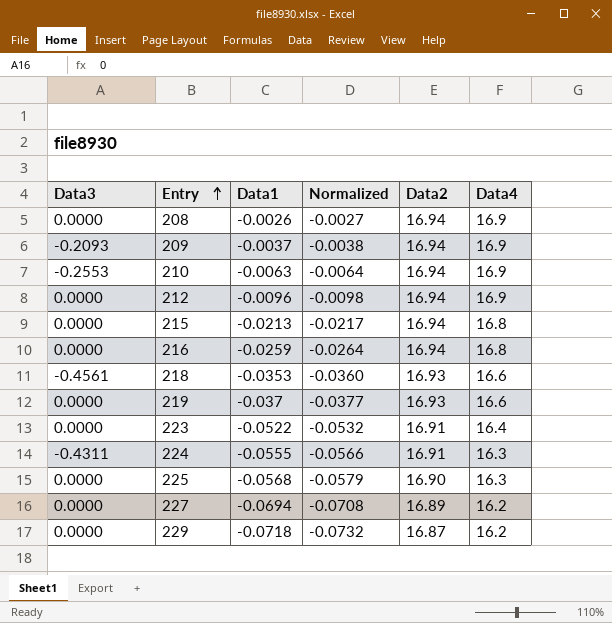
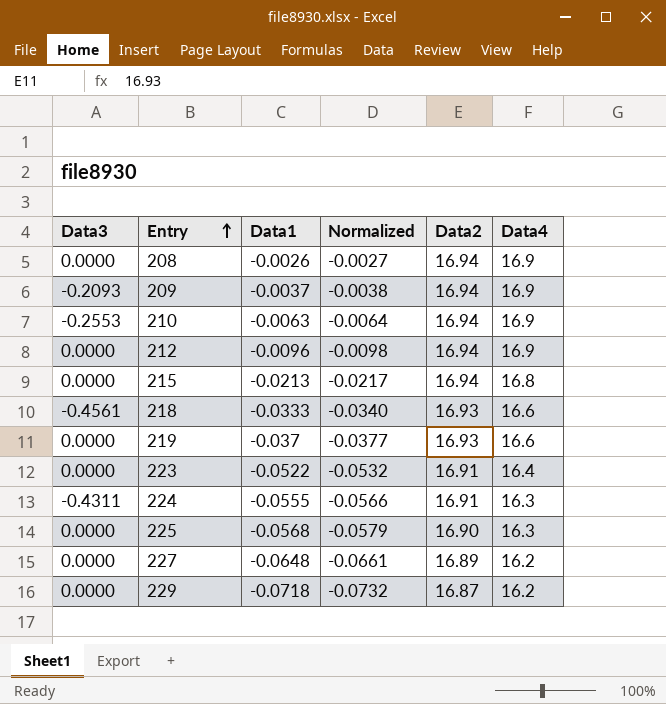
row 216: 0.0000 | -0.0259 | -0.0264 | 16.94 | 16.8 -> none
218 | Data1: -0.0353 -> -0.0333
218 | Normalized: -0.0360 -> -0.0340
227 | Data1: -0.0694 -> -0.0648
227 | Normalized: -0.0708 -> -0.0661

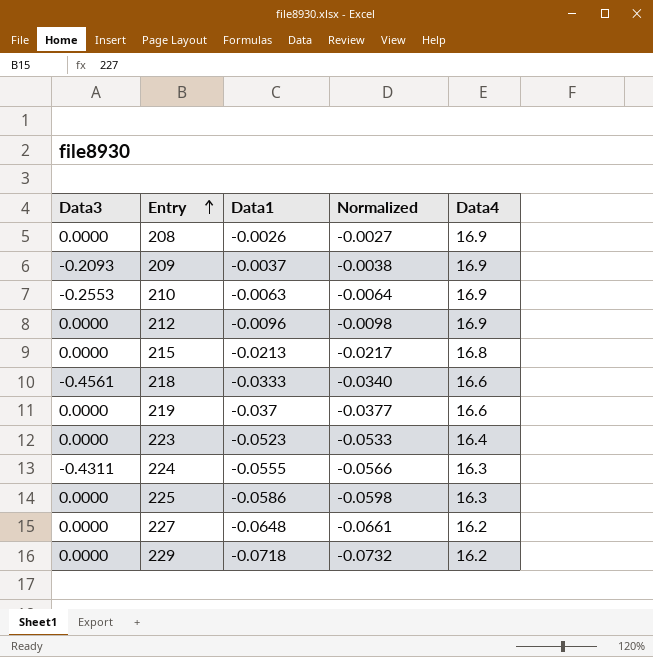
column Data2 | position: 5 -> none
223 | Data1: -0.0522 -> -0.0523
223 | Normalized: -0.0532 -> -0.0533
225 | Data1: -0.0568 -> -0.0586
225 | Normalized: -0.0579 -> -0.0598

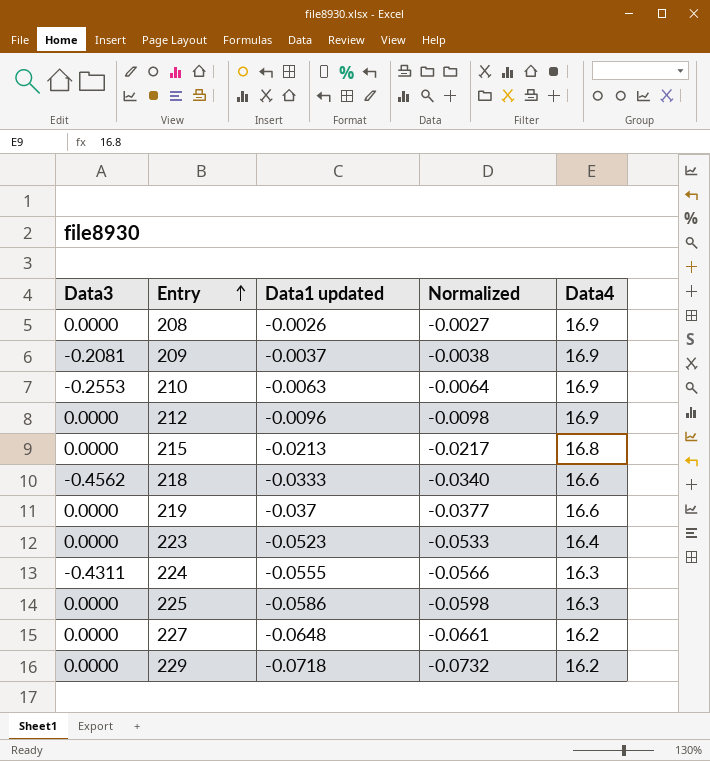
column name: Data1 -> Data1 updated
209 | Data3: -0.2093 -> -0.2081
218 | Data3: -0.4561 -> -0.4562

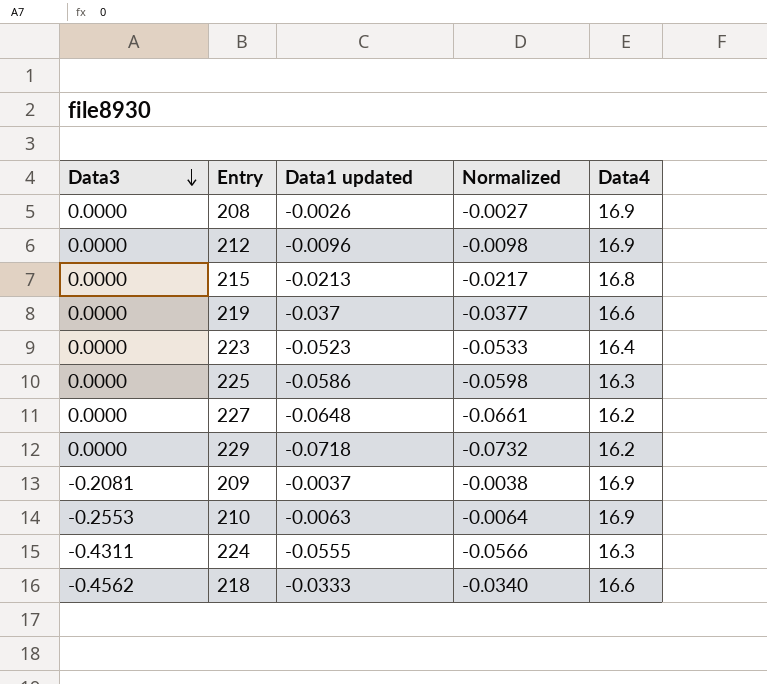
row order: Entry ascending -> Data3 descending

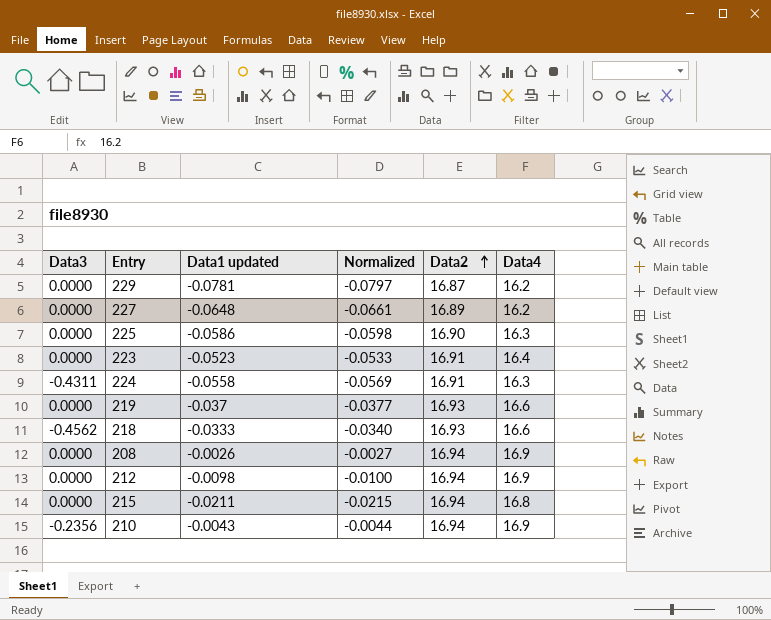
row order: Data3 descending -> Data2 ascending
column Data2 | position: none -> 5
row 209: -0.2081 | -0.0037 | -0.0038 | 16.9 -> none
229 | Data1 updated: -0.0718 -> -0.0781
229 | Normalized: -0.0732 -> -0.0797
224 | Data1 updated: -0.0555 -> -0.0558
224 | Normalized: -0.0566 -> -0.0569
212 | Data1 updated: -0.0096 -> -0.0098
212 | Normalized: -0.0098 -> -0.0100
215 | Data1 updated: -0.0213 -> -0.0211
215 | Normalized: -0.0217 -> -0.0215
210 | Data3: -0.2553 -> -0.2356
210 | Data1 updated: -0.0063 -> -0.0043
210 | Normalized: -0.0064 -> -0.0044

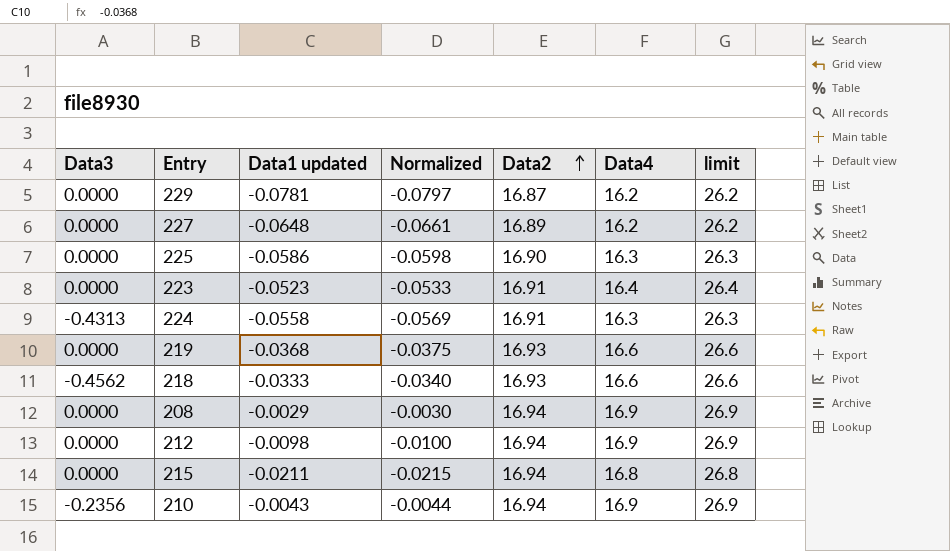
column limit | formula: none -> [Data4] + 10
224 | Data3: -0.4311 -> -0.4313
219 | Data1 updated: -0.037 -> -0.0368
219 | Normalized: -0.0377 -> -0.0375
208 | Data1 updated: -0.0026 -> -0.0029
208 | Normalized: -0.0027 -> -0.0030

